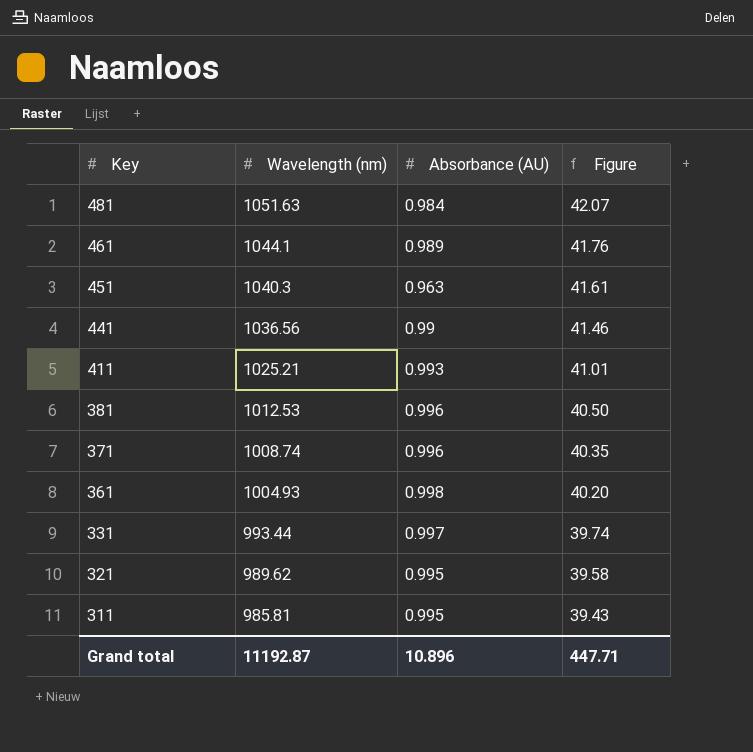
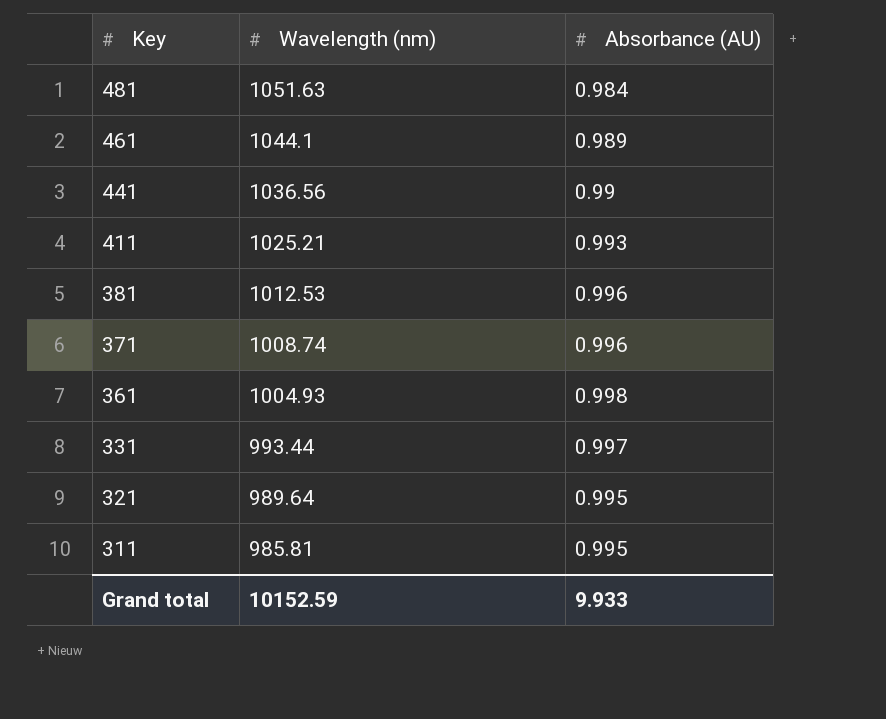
column Figure | formula: [Wavelength (nm)] * 0.04 -> none
row 451: 1040.3 | 0.963 | 41.61 -> none
321 | Wavelength (nm): 989.62 -> 989.64
Grand total | Wavelength (nm): 11192.87 -> 10152.59
Grand total | Absorbance (AU): 10.896 -> 9.933

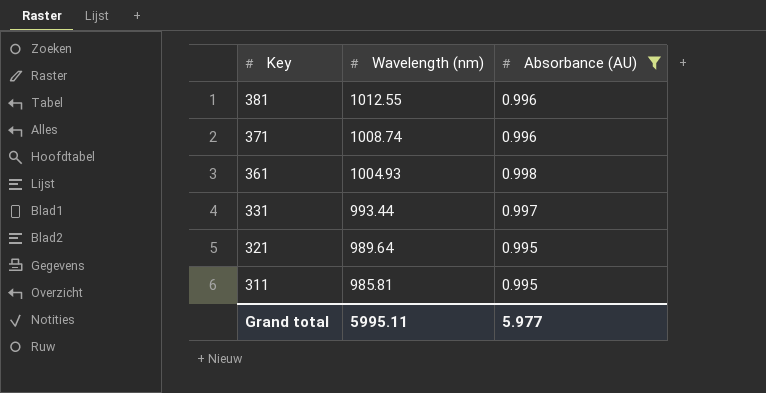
filter: none -> Absorbance (AU) >= 0.995
381 | Wavelength (nm): 1012.53 -> 1012.55
Grand total | Wavelength (nm): 10152.59 -> 5995.11
Grand total | Absorbance (AU): 9.933 -> 5.977

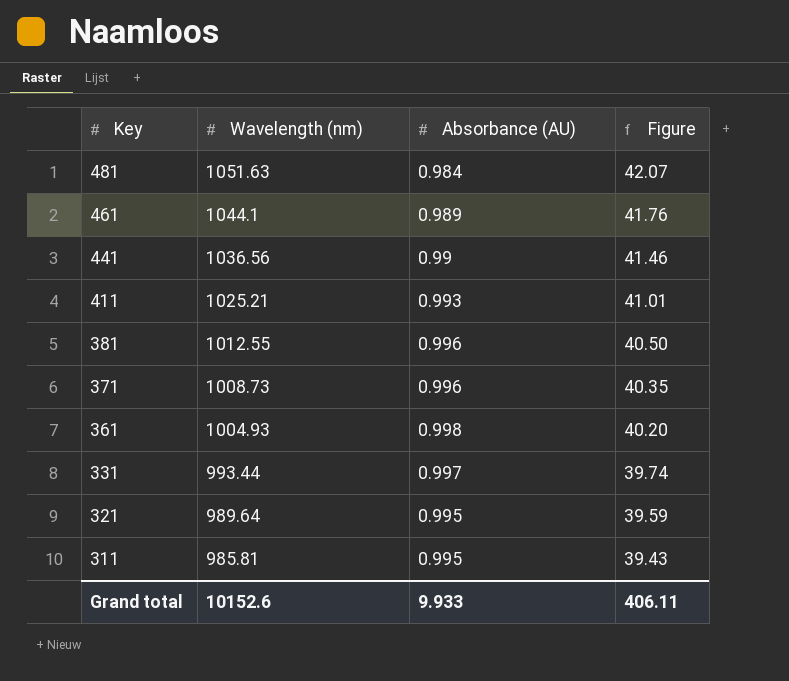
filter: Absorbance (AU) >= 0.995 -> none
column Figure | formula: none -> [Wavelength (nm)] * 0.04
371 | Wavelength (nm): 1008.74 -> 1008.73
Grand total | Wavelength (nm): 5995.11 -> 10152.6
Grand total | Absorbance (AU): 5.977 -> 9.933

